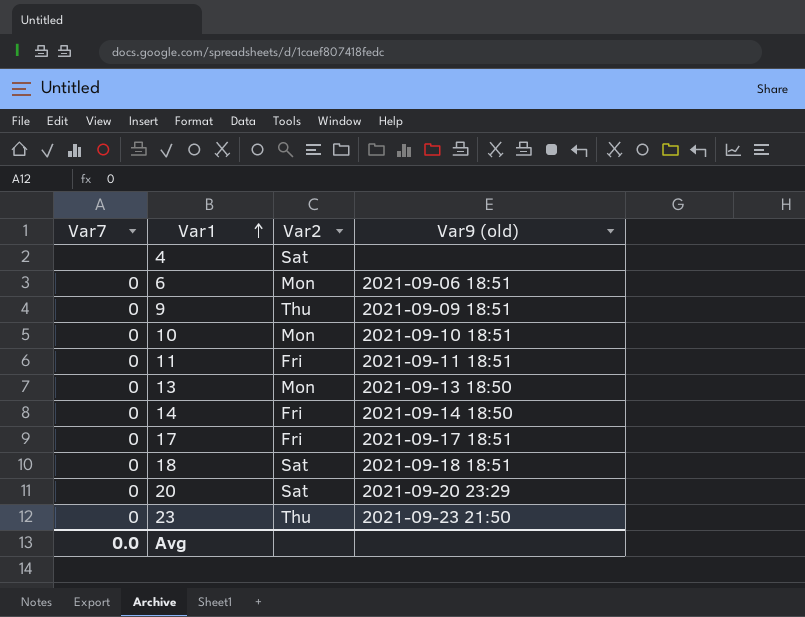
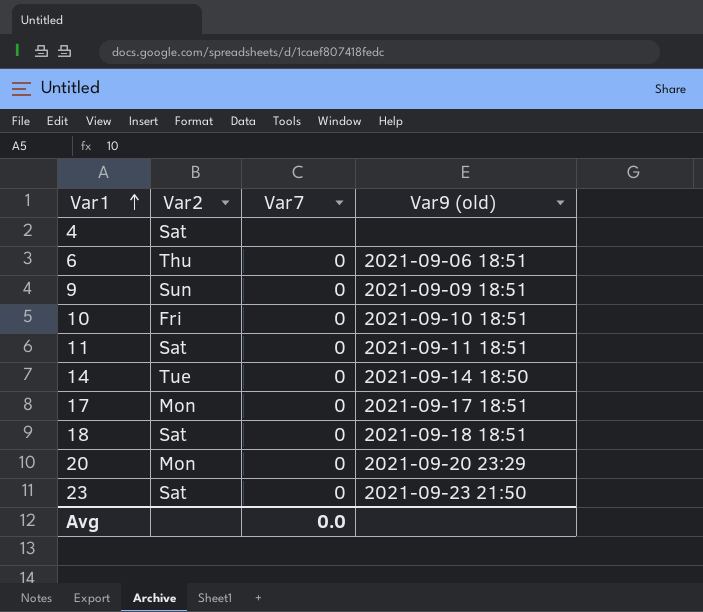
column Var7 | position: 1 -> 3
row 13: 0 | Mon | 2021-09-13 18:50 -> none
6 | Var2: Mon -> Thu
9 | Var2: Thu -> Sun
10 | Var2: Mon -> Fri
11 | Var2: Fri -> Sat
14 | Var2: Fri -> Tue
17 | Var2: Fri -> Mon
20 | Var2: Sat -> Mon
23 | Var2: Thu -> Sat

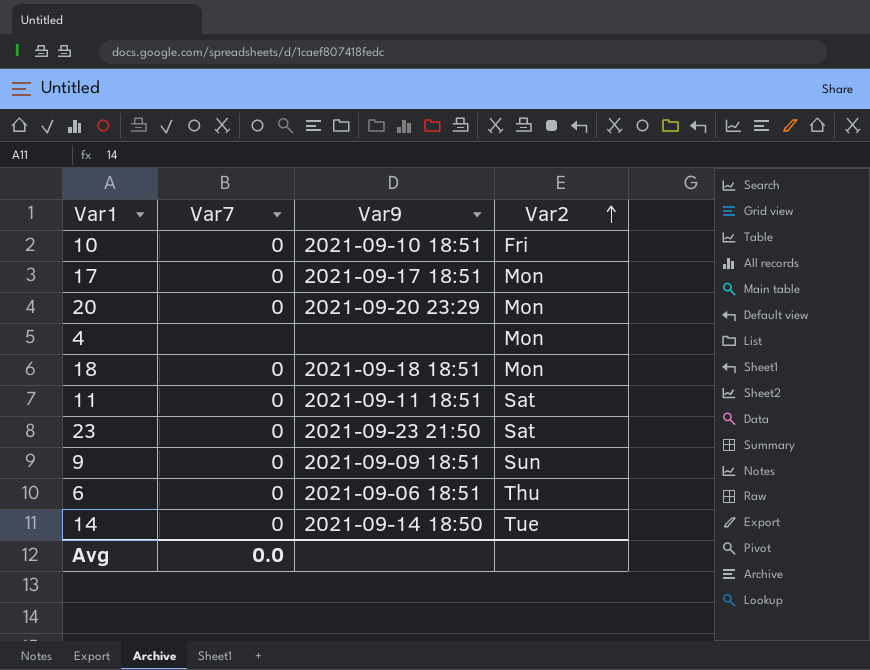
row order: Var1 ascending -> Var2 ascending
column name: Var9 (old) -> Var9
column Var2 | position: 2 -> 4
4 | Var2: Sat -> Mon
18 | Var2: Sat -> Mon

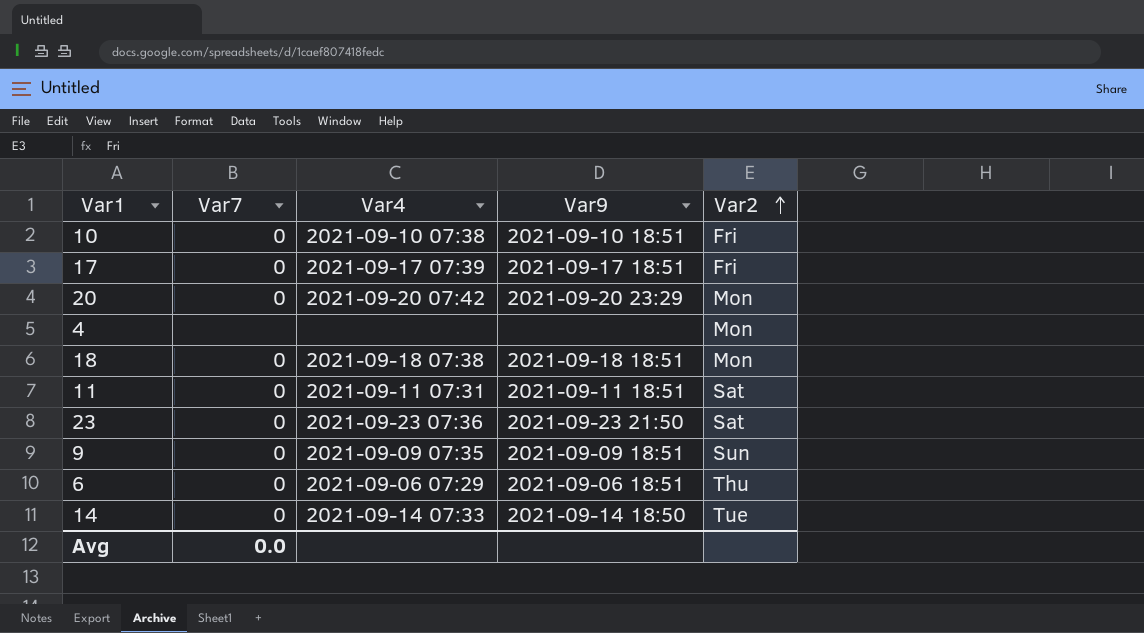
column Var4 | position: none -> 3
17 | Var2: Mon -> Fri

